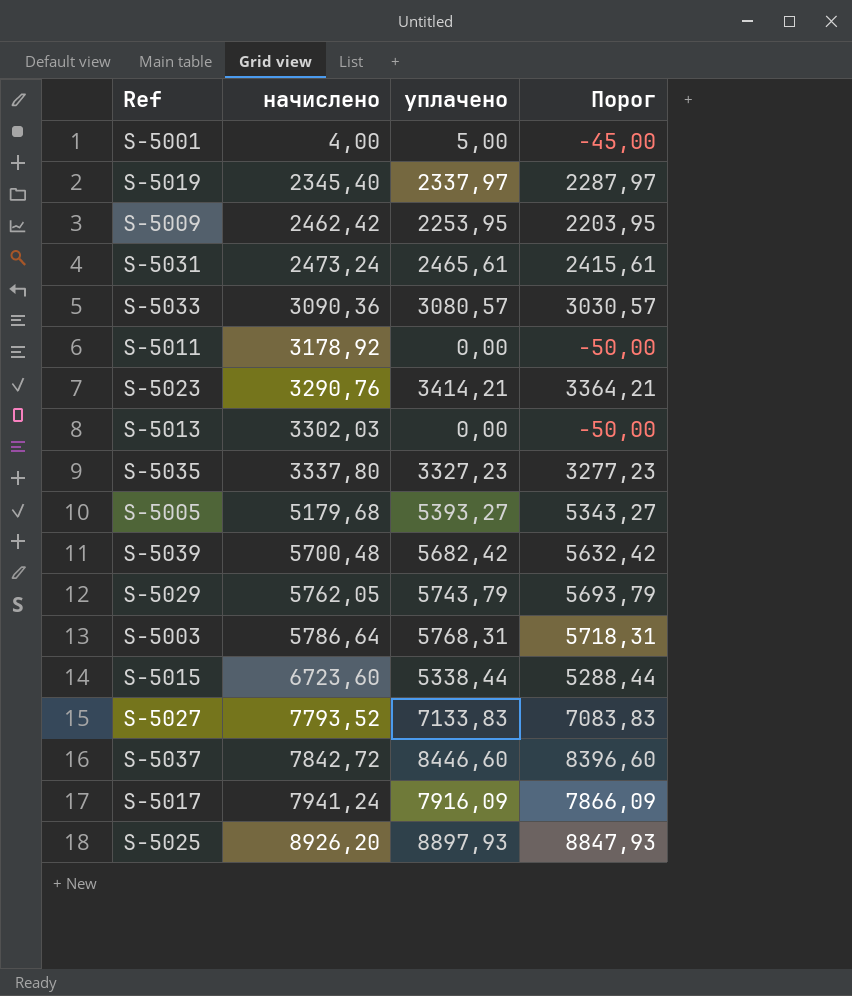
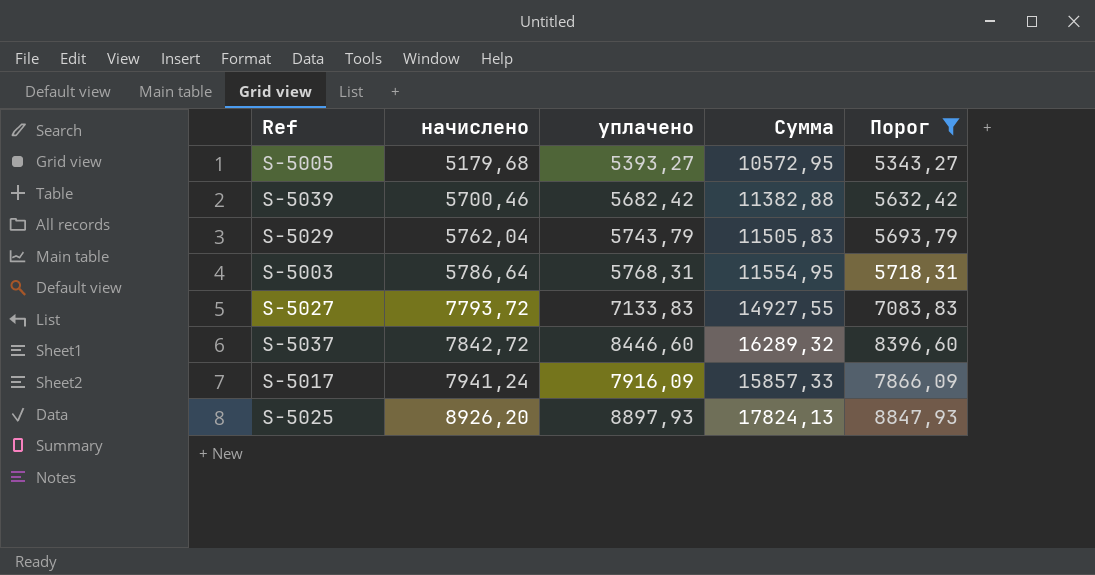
filter: none -> Порог >= 5343,27
column Сумма | formula: none -> [начислено] + [уплачено]
S-5039 | начислено: 5700,48 -> 5700,46
S-5029 | начислено: 5762,05 -> 5762,04
S-5027 | начислено: 7793,52 -> 7793,72

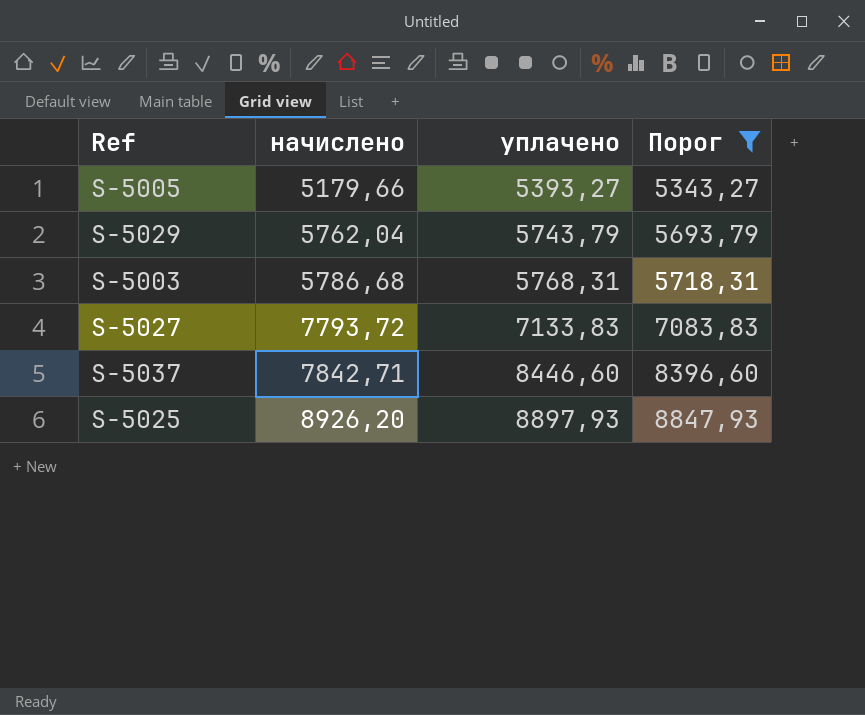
column Сумма | formula: [начислено] + [уплачено] -> none
row S-5039: 5700,46 | 5682,42 | 11382,88 | 5632,42 -> none
row S-5017: 7941,24 | 7916,09 | 15857,33 | 7866,09 -> none
S-5005 | начислено: 5179,68 -> 5179,66
S-5003 | начислено: 5786,64 -> 5786,68
S-5037 | начислено: 7842,72 -> 7842,71

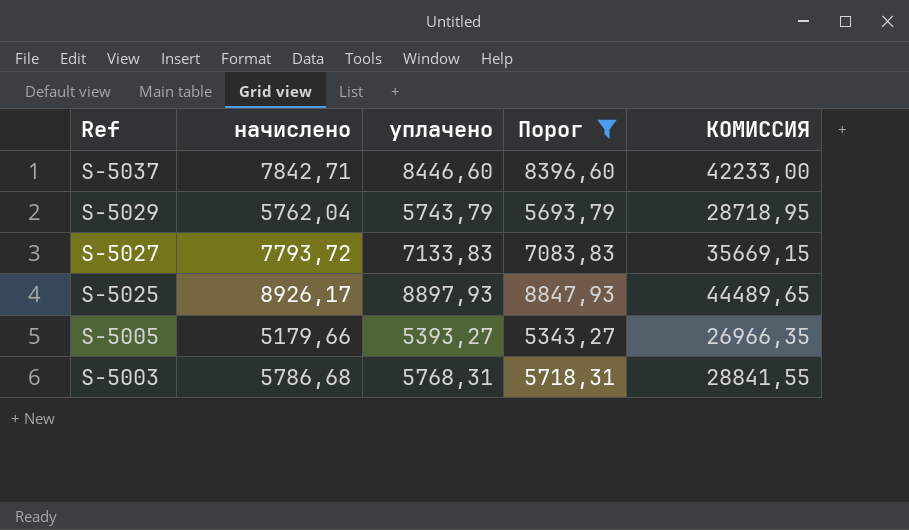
row order: начислено ascending -> Ref descending
column КОМИССИЯ | formula: none -> [уплачено] * 5
S-5025 | начислено: 8926,20 -> 8926,17

